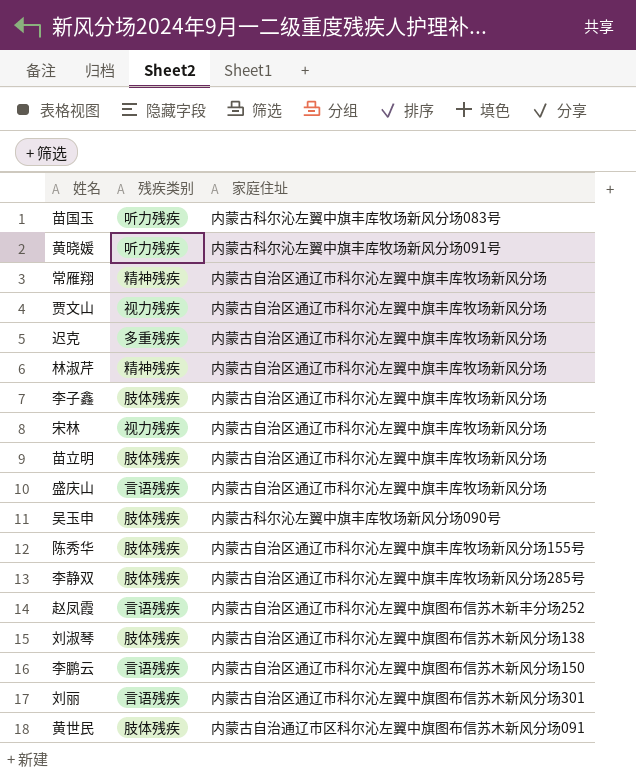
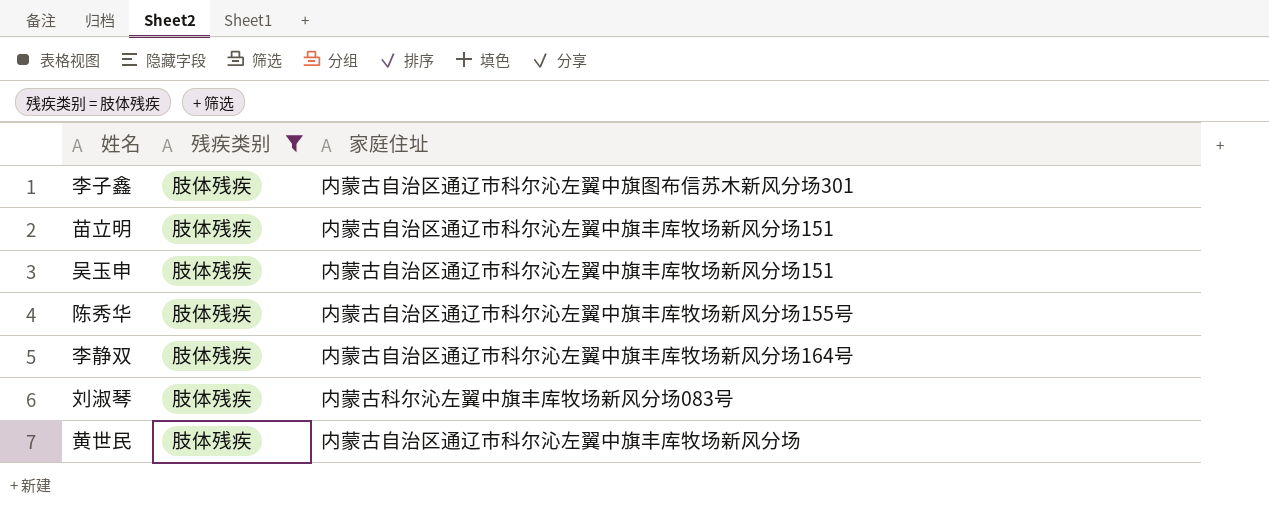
filter: none -> 残疾类别 = 肢体残疾
李子鑫 | 家庭住址: 内蒙古自治区通辽市科尔沁左翼中旗丰库牧场新风分场 -> 内蒙古自治区通辽市科尔沁左翼中旗图布信苏木新风分场301
苗立明 | 家庭住址: 内蒙古自治区通辽市科尔沁左翼中旗丰库牧场新风分场 -> 内蒙古自治区通辽市科尔沁左翼中旗丰库牧场新风分场151
吴玉申 | 家庭住址: 内蒙古科尔沁左翼中旗丰库牧场新风分场090号 -> 内蒙古自治区通辽市科尔沁左翼中旗丰库牧场新风分场151
李静双 | 家庭住址: 内蒙古自治区通辽市科尔沁左翼中旗丰库牧场新风分场285号 -> 内蒙古自治区通辽市科尔沁左翼中旗丰库牧场新风分场164号
刘淑琴 | 家庭住址: 内蒙古自治区通辽市科尔沁左翼中旗图布信苏木新风分场138 -> 内蒙古科尔沁左翼中旗丰库牧场新风分场083号
黄世民 | 家庭住址: 内蒙古自治通辽市区科尔沁左翼中旗图布信苏木新风分场091 -> 内蒙古自治区通辽市科尔沁左翼中旗丰库牧场新风分场

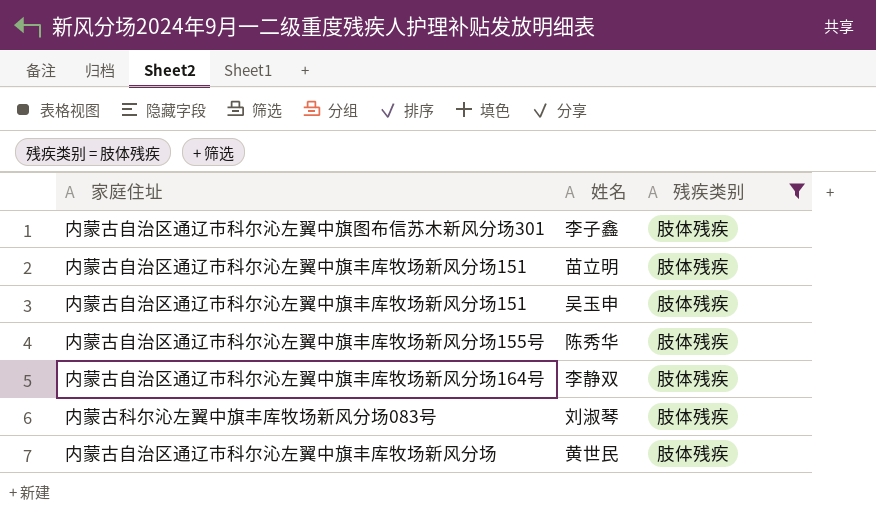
column 家庭住址 | position: 3 -> 1

